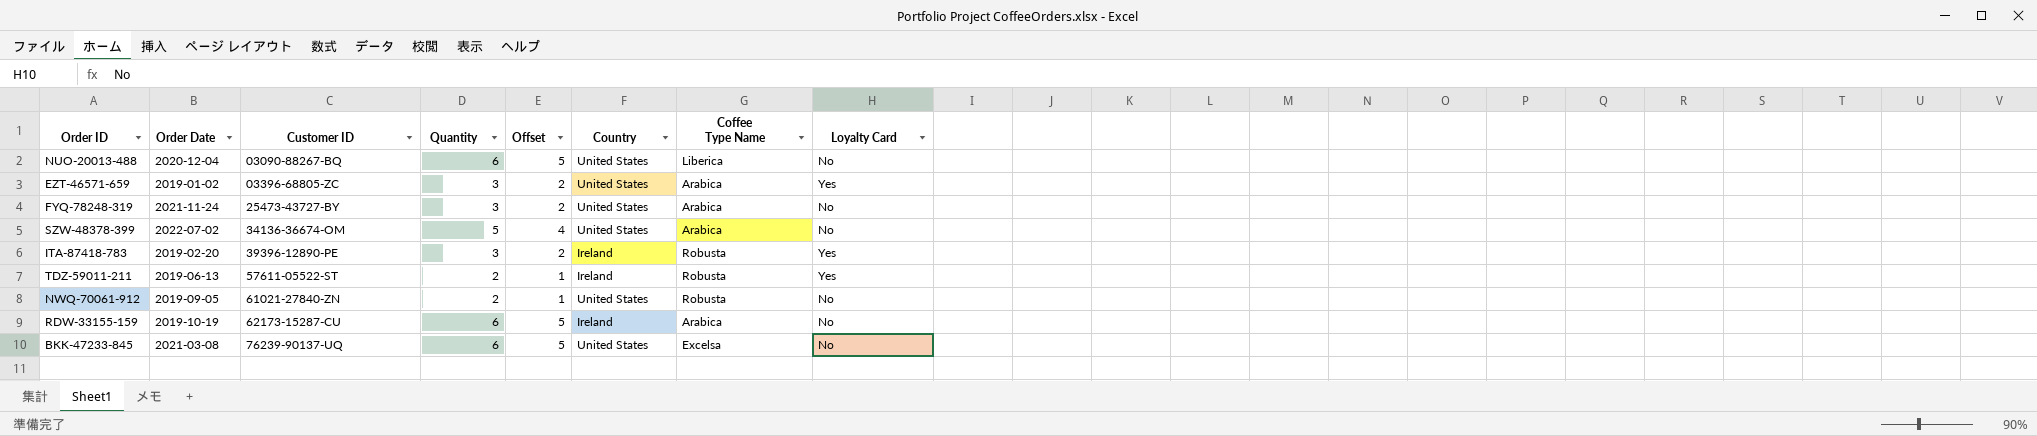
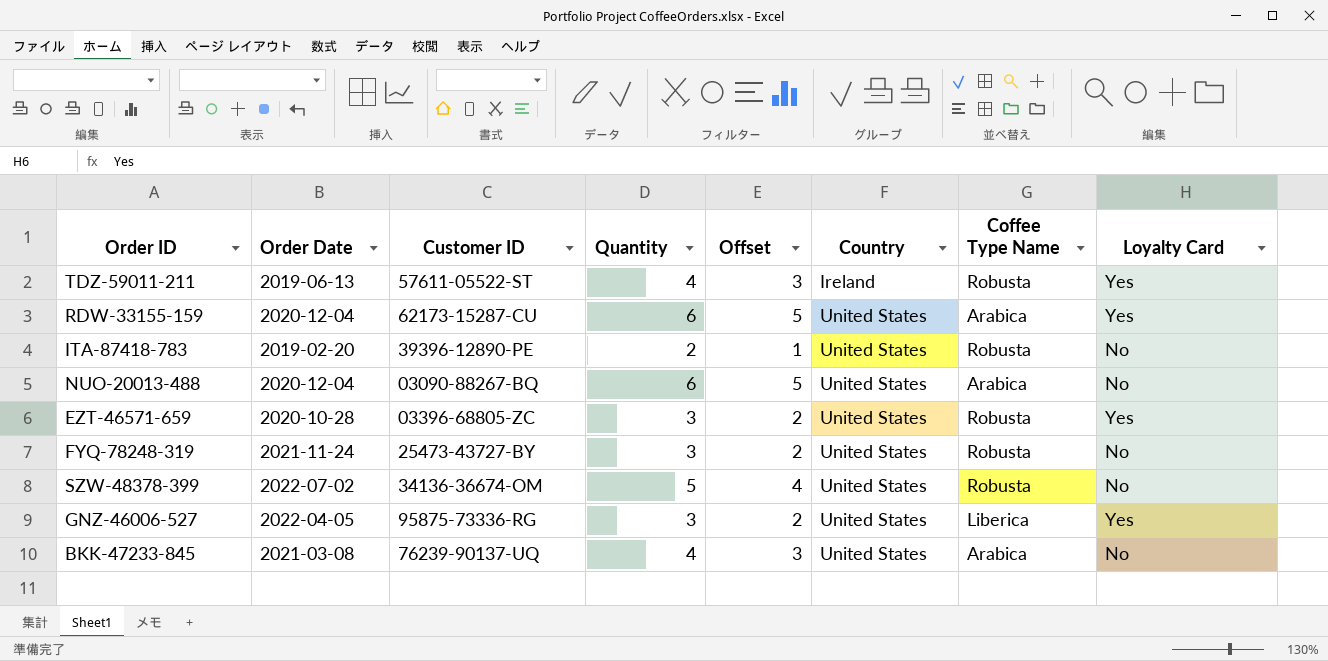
row order: Customer ID ascending -> Country ascending
row NWQ-70061-912: 2019-09-05 | 61021-27840-ZN | 2 | 1 | United States | Robusta | No -> none
TDZ-59011-211 | Quantity: 2 -> 4
TDZ-59011-211 | Offset: 1 -> 3
RDW-33155-159 | Order Date: 2019-10-19 -> 2020-12-04
RDW-33155-159 | Country: Ireland -> United States
RDW-33155-159 | Loyalty Card: No -> Yes
ITA-87418-783 | Quantity: 3 -> 2
ITA-87418-783 | Offset: 2 -> 1
ITA-87418-783 | Country: Ireland -> United States
ITA-87418-783 | Loyalty Card: Yes -> No
NUO-20013-488 | Coffee Type Name: Liberica -> Arabica
EZT-46571-659 | Order Date: 2019-01-02 -> 2020-10-28
EZT-46571-659 | Coffee Type Name: Arabica -> Robusta
FYQ-78248-319 | Coffee Type Name: Arabica -> Robusta
SZW-48378-399 | Coffee Type Name: Arabica -> Robusta
row GNZ-46006-527: none -> 2022-04-05 | 95875-73336-RG | 3 | 2 | United States | Liberica | Yes
BKK-47233-845 | Quantity: 6 -> 4
BKK-47233-845 | Offset: 5 -> 3
BKK-47233-845 | Coffee Type Name: Excelsa -> Arabica

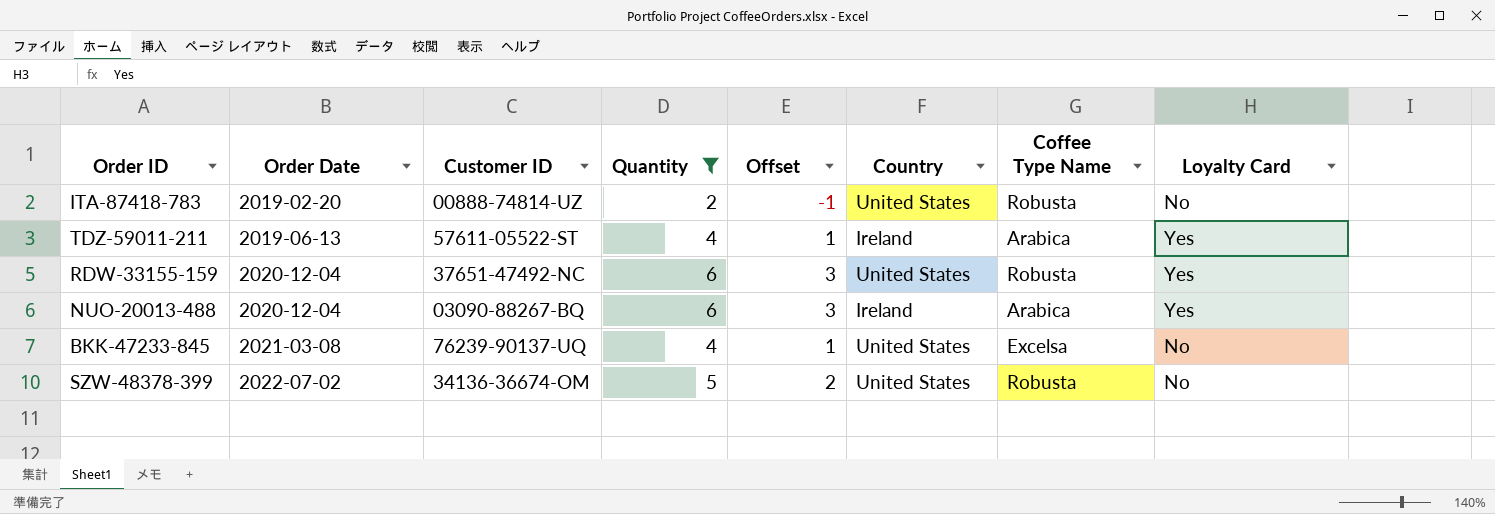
filter: none -> Quantity != 3
row order: Country ascending -> Order Date ascending
column Offset | formula: [Quantity] - 1 -> [Quantity] - 3
ITA-87418-783 | Customer ID: 39396-12890-PE -> 00888-74814-UZ
TDZ-59011-211 | Coffee Type Name: Robusta -> Arabica
RDW-33155-159 | Customer ID: 62173-15287-CU -> 37651-47492-NC
RDW-33155-159 | Coffee Type Name: Arabica -> Robusta
NUO-20013-488 | Country: United States -> Ireland
NUO-20013-488 | Loyalty Card: No -> Yes
BKK-47233-845 | Coffee Type Name: Arabica -> Excelsa

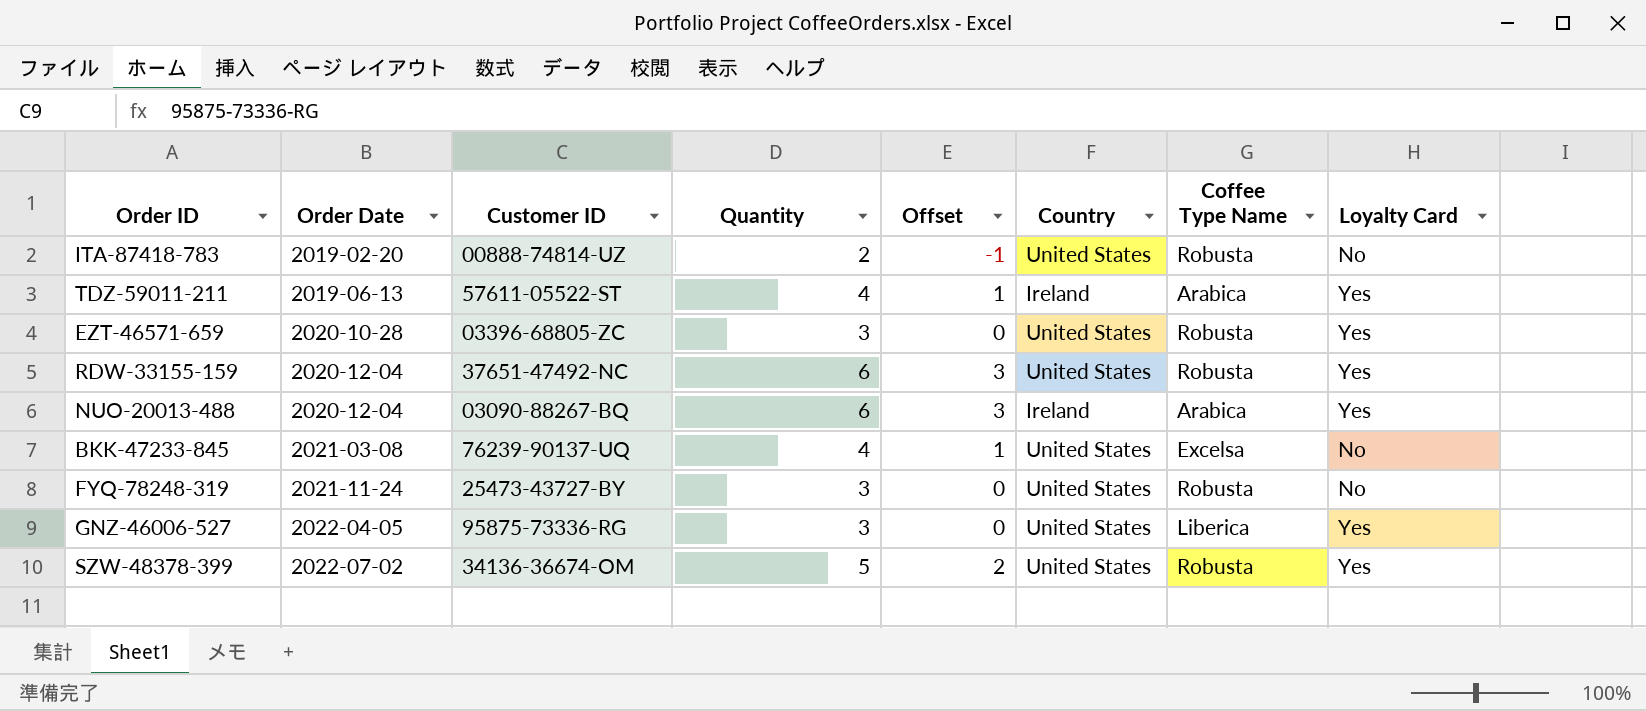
filter: Quantity != 3 -> none
SZW-48378-399 | Loyalty Card: No -> Yes

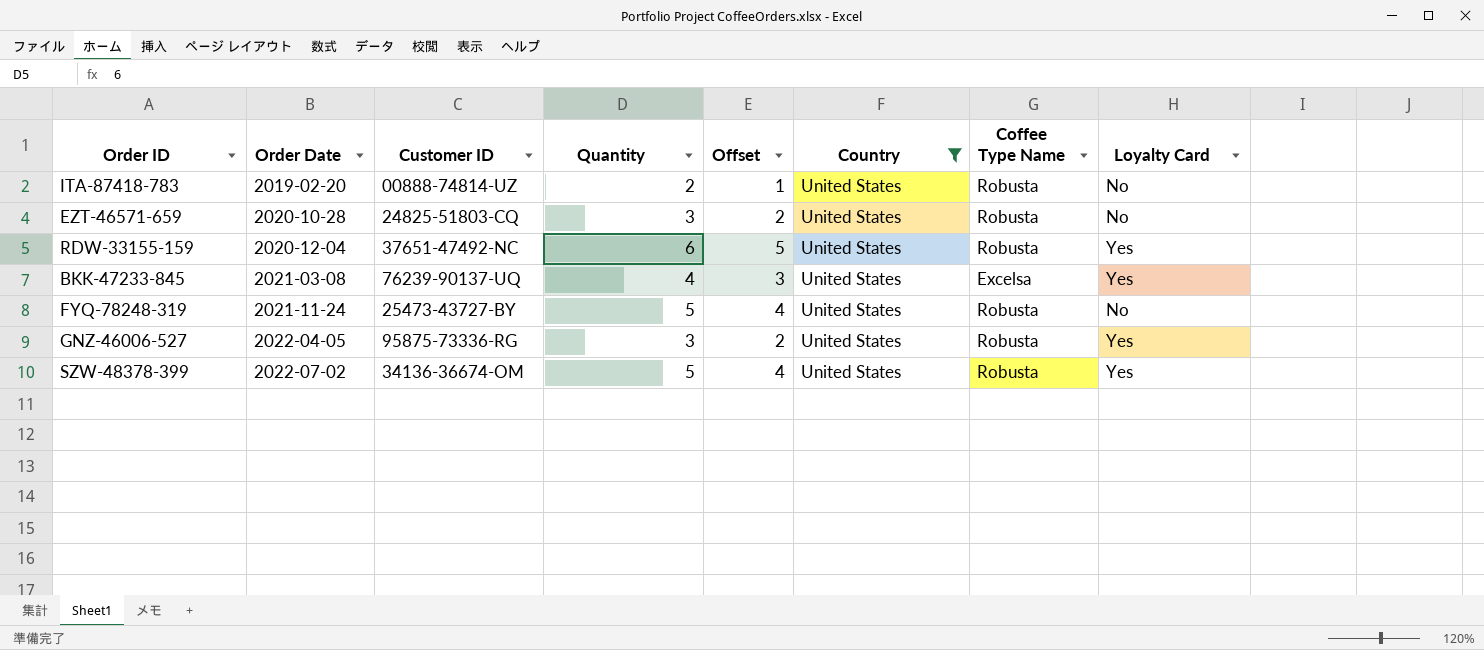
filter: none -> Country = United States
column Offset | formula: [Quantity] - 3 -> [Quantity] - 1
EZT-46571-659 | Customer ID: 03396-68805-ZC -> 24825-51803-CQ
EZT-46571-659 | Loyalty Card: Yes -> No
BKK-47233-845 | Loyalty Card: No -> Yes
FYQ-78248-319 | Quantity: 3 -> 5
GNZ-46006-527 | Coffee Type Name: Liberica -> Robusta

